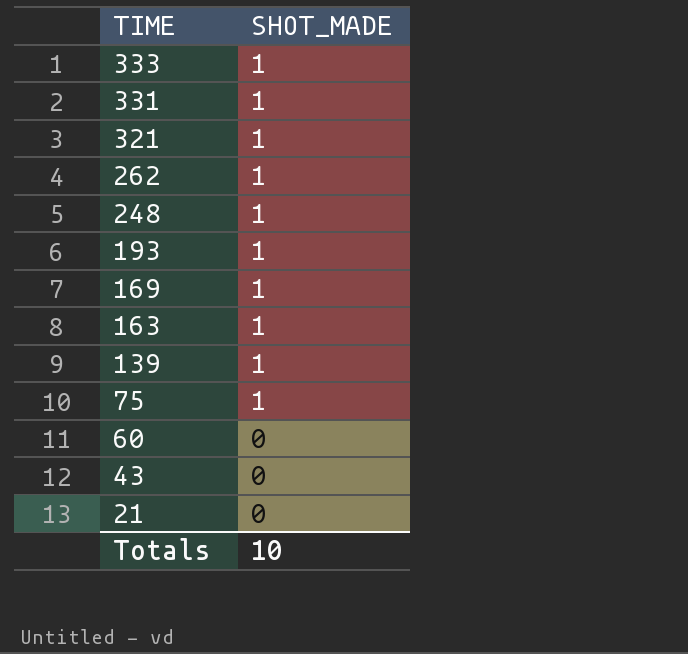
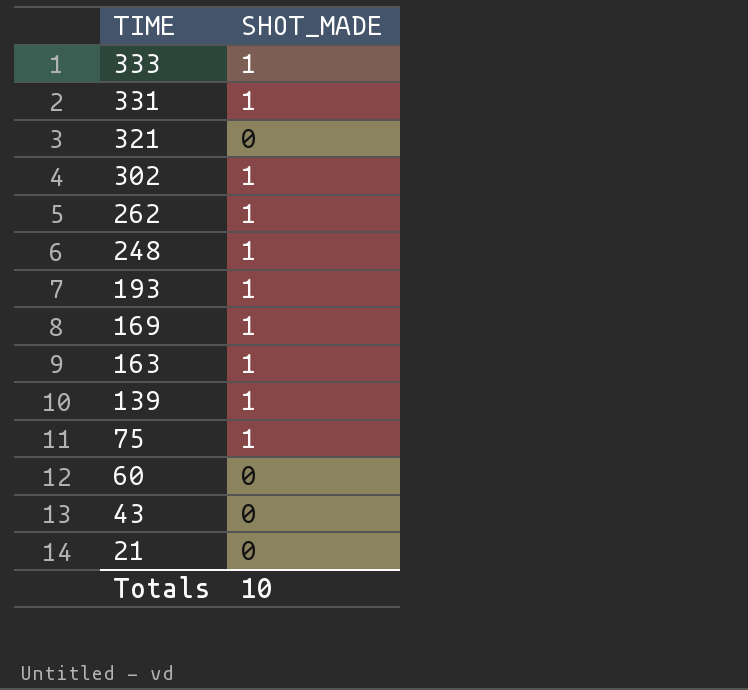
321 | SHOT_MADE: 1 -> 0
row 302: none -> 1

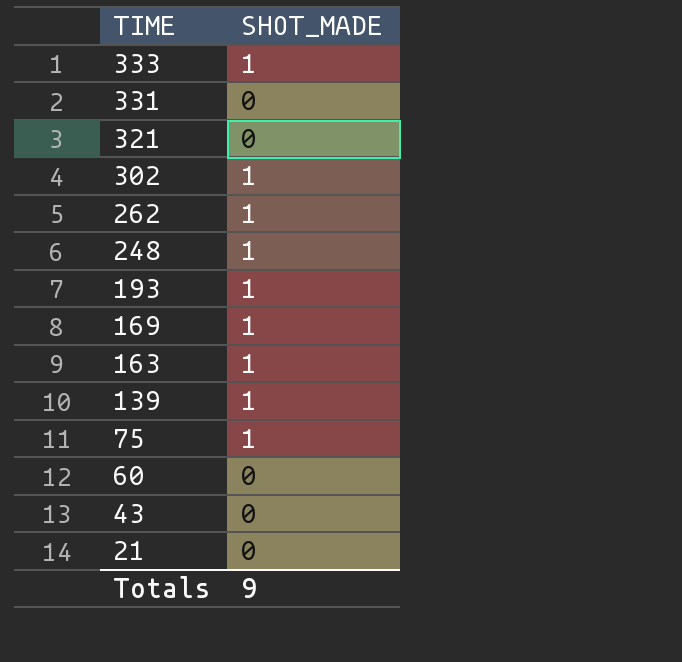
331 | SHOT_MADE: 1 -> 0
Totals | SHOT_MADE: 10 -> 9

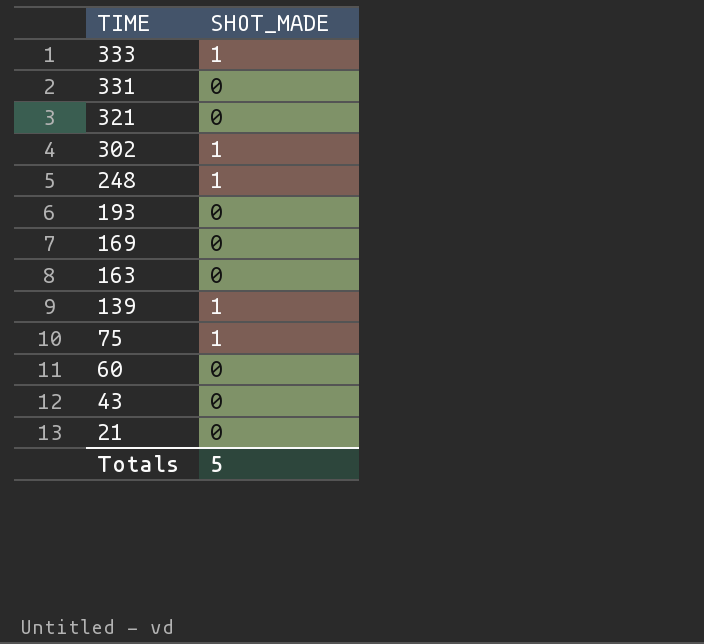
row 262: 1 -> none
193 | SHOT_MADE: 1 -> 0
169 | SHOT_MADE: 1 -> 0
163 | SHOT_MADE: 1 -> 0
Totals | SHOT_MADE: 9 -> 5

